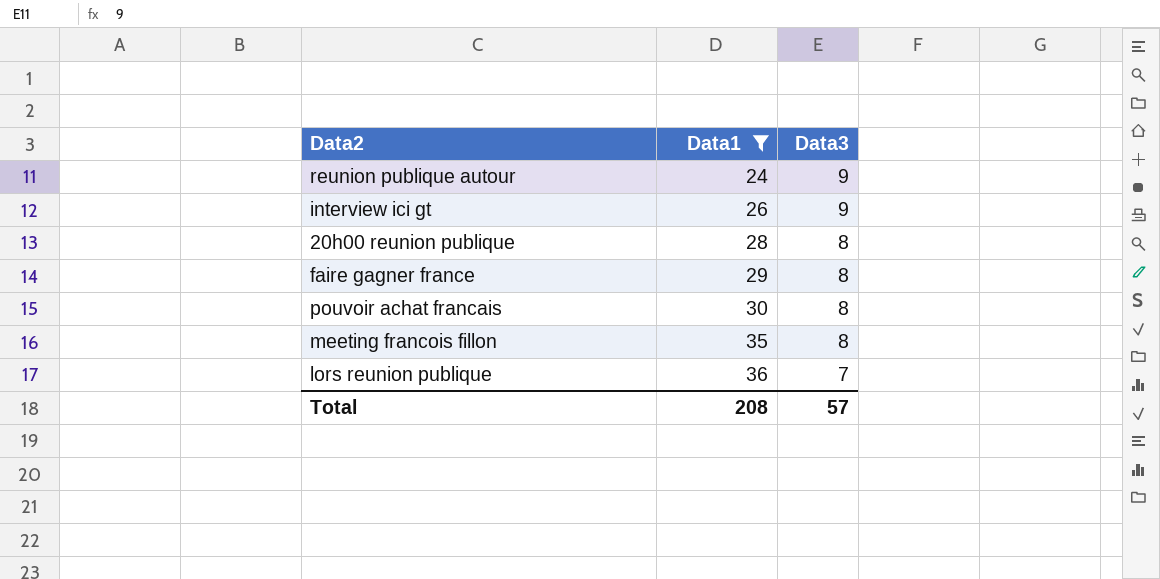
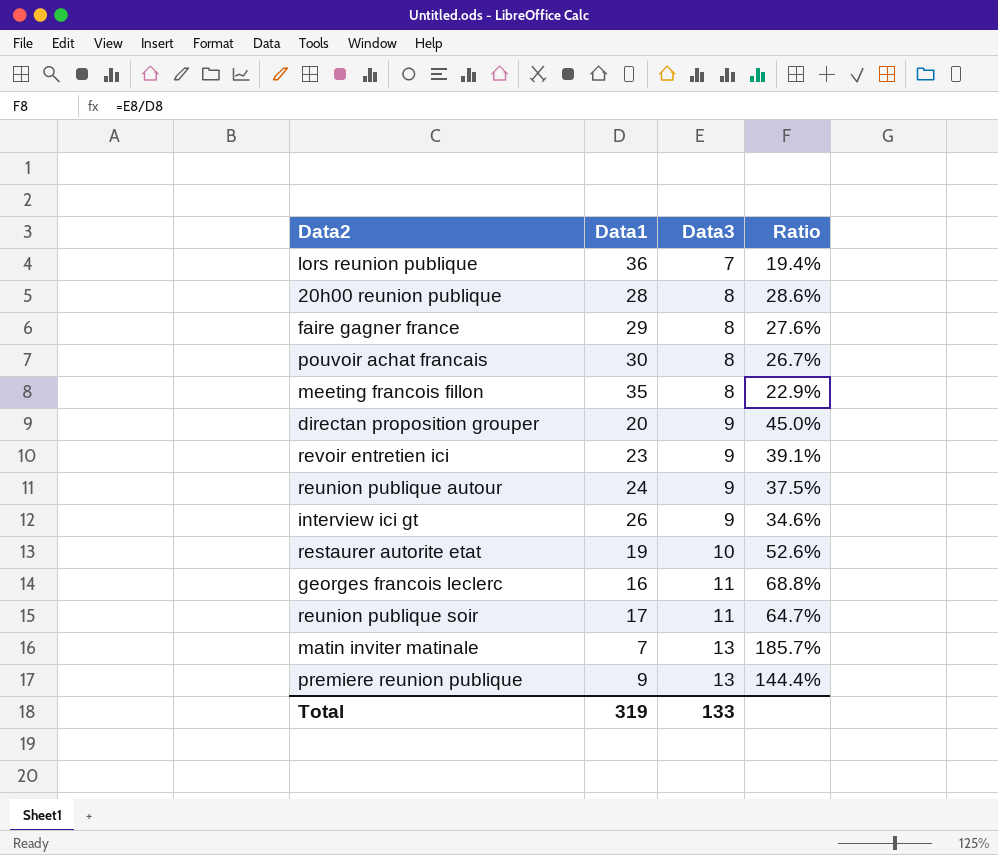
filter: Data1 >= 24 -> none
row order: Data1 ascending -> Data3 ascending
column Ratio | formula: none -> [Data3] / [Data1]
Total | Data1: 208 -> 319
Total | Data3: 57 -> 133

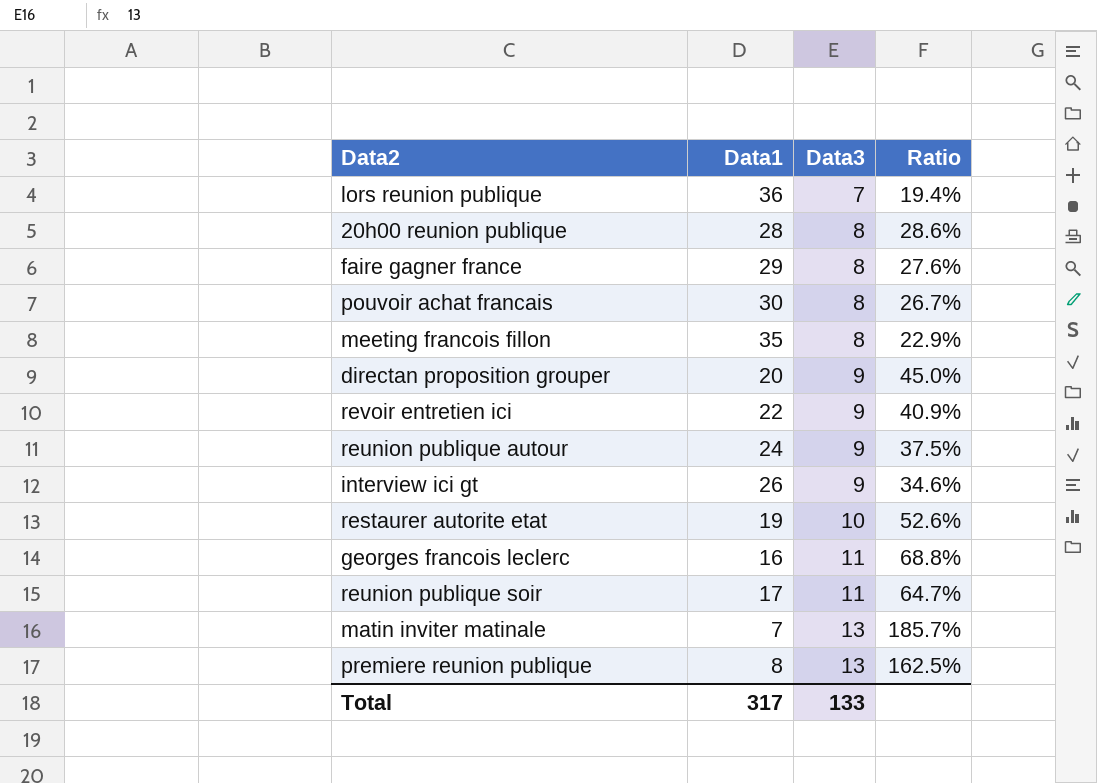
revoir entretien ici | Data1: 23 -> 22
revoir entretien ici | Ratio: 39.1% -> 40.9%
premiere reunion publique | Data1: 9 -> 8
premiere reunion publique | Ratio: 144.4% -> 162.5%
Total | Data1: 319 -> 317

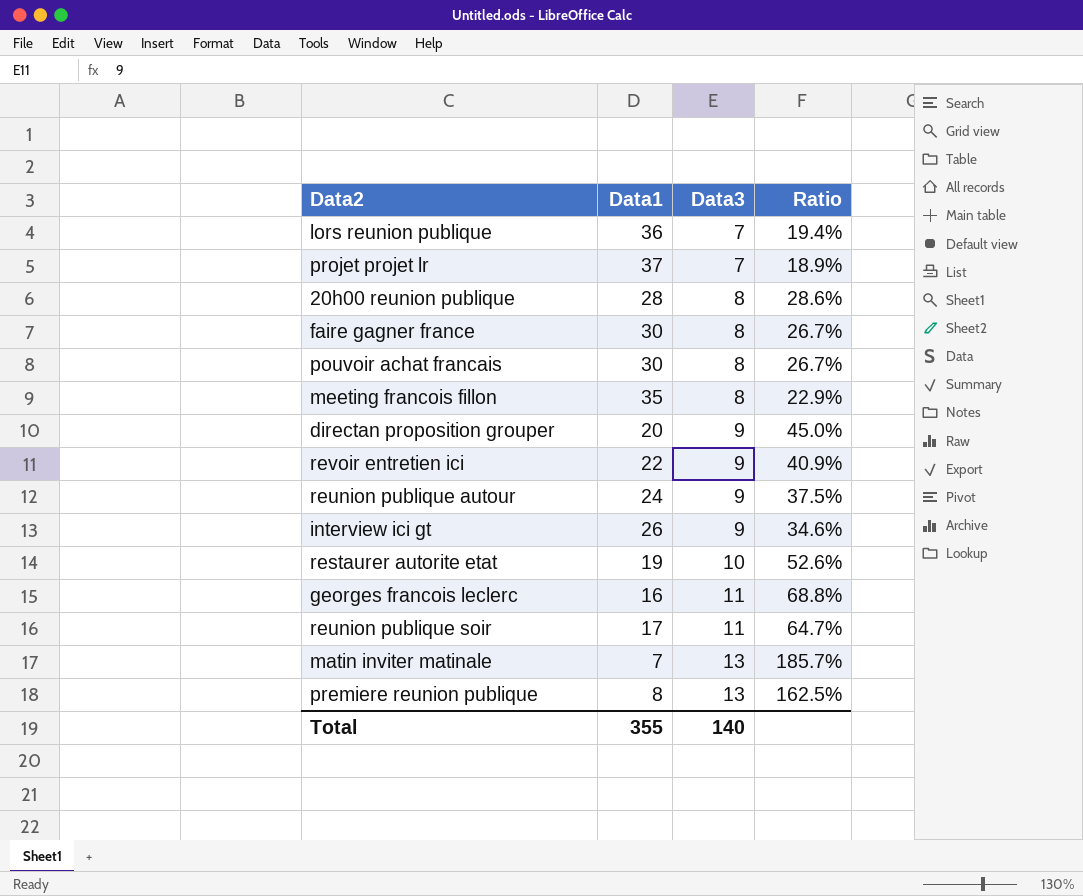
row projet projet lr: none -> 37 | 7 | 18.9%
faire gagner france | Data1: 29 -> 30
faire gagner france | Ratio: 27.6% -> 26.7%
Total | Data1: 317 -> 355
Total | Data3: 133 -> 140

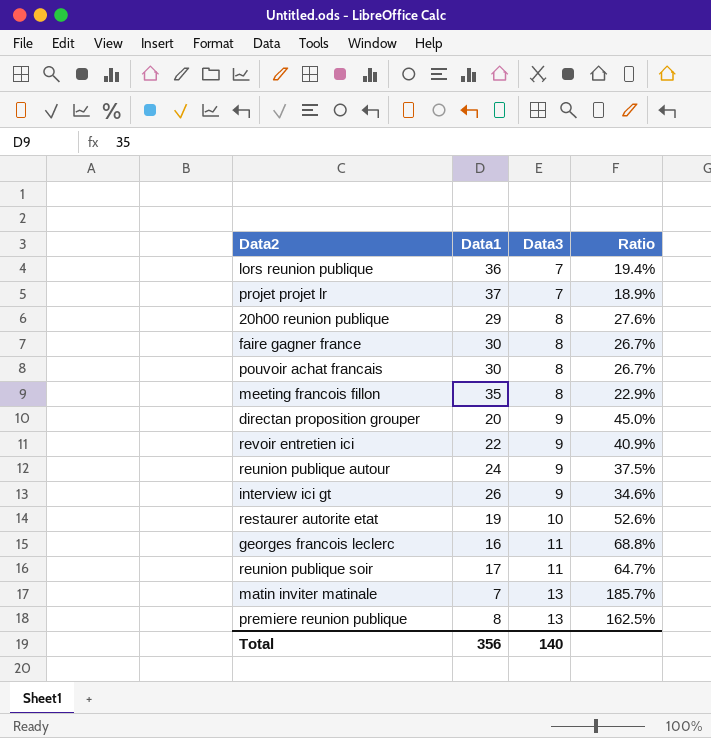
20h00 reunion publique | Data1: 28 -> 29
20h00 reunion publique | Ratio: 28.6% -> 27.6%
Total | Data1: 355 -> 356

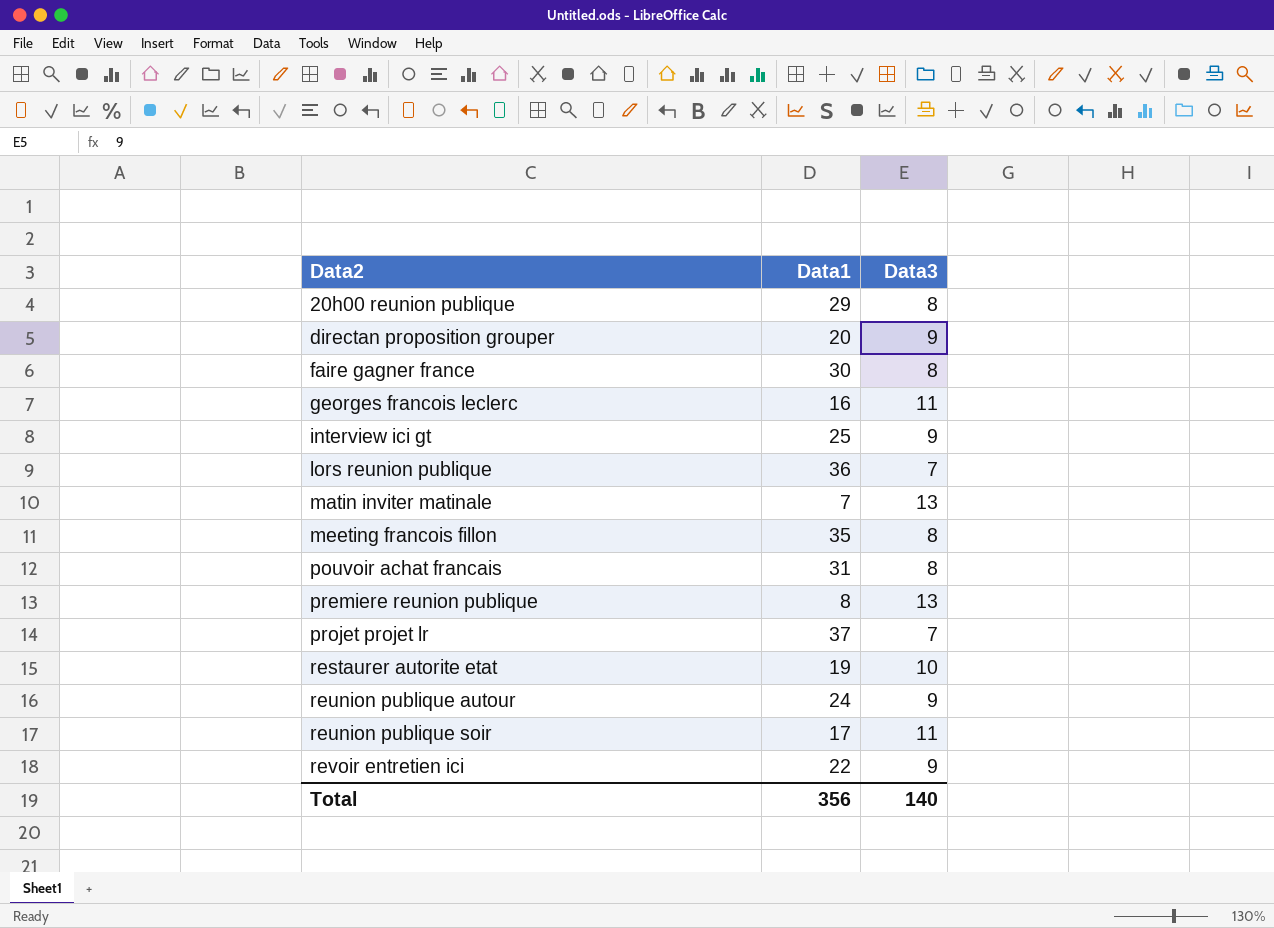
row order: Data3 ascending -> Data2 ascending
column Ratio | formula: [Data3] / [Data1] -> none
interview ici gt | Data1: 26 -> 25
pouvoir achat francais | Data1: 30 -> 31

